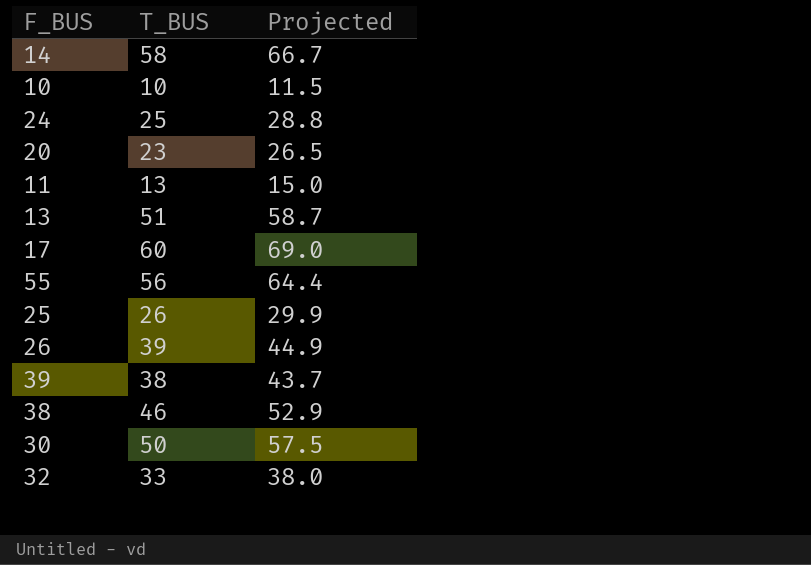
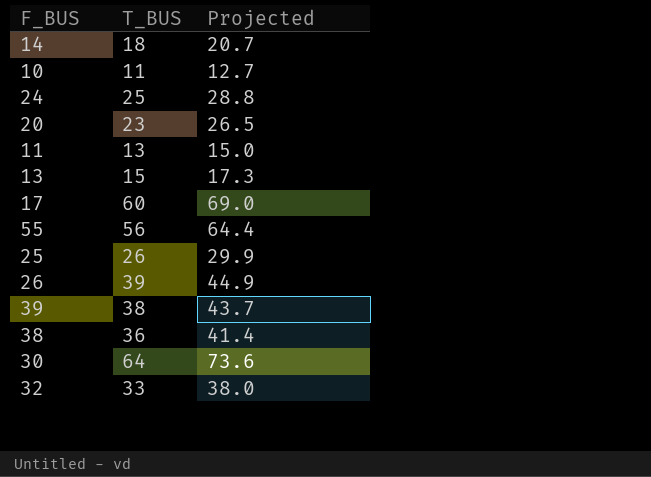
14 | T_BUS: 58 -> 18
14 | Projected: 66.7 -> 20.7
10 | T_BUS: 10 -> 11
10 | Projected: 11.5 -> 12.7
13 | T_BUS: 51 -> 15
13 | Projected: 58.7 -> 17.3
38 | T_BUS: 46 -> 36
38 | Projected: 52.9 -> 41.4
30 | T_BUS: 50 -> 64
30 | Projected: 57.5 -> 73.6

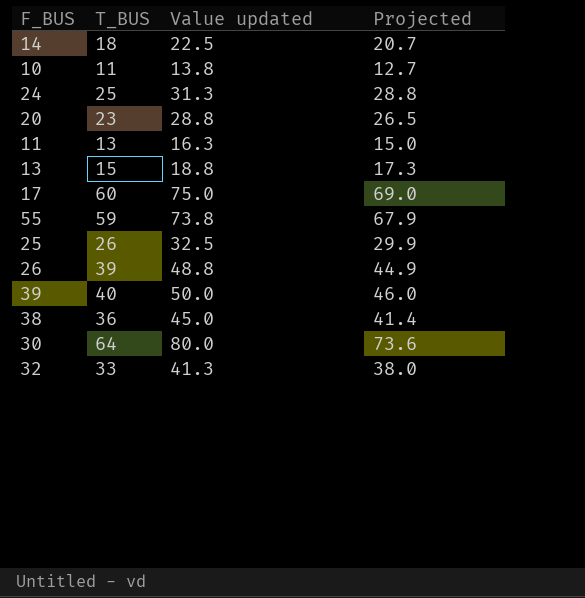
column Value updated | formula: none -> [T_BUS] * 1.25
55 | T_BUS: 56 -> 59
55 | Projected: 64.4 -> 67.9
39 | T_BUS: 38 -> 40
39 | Projected: 43.7 -> 46.0

